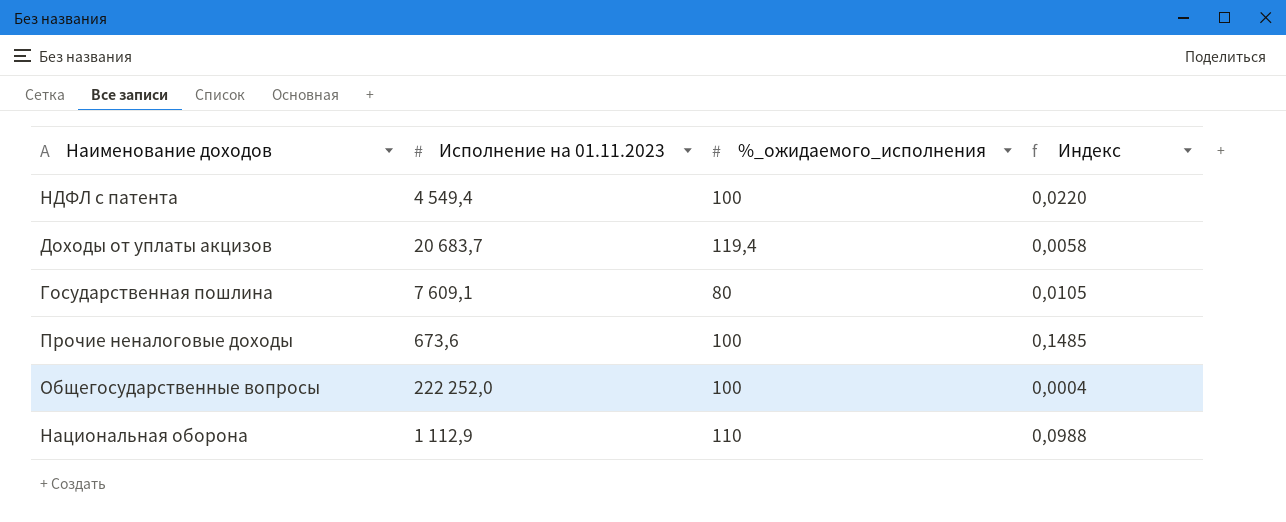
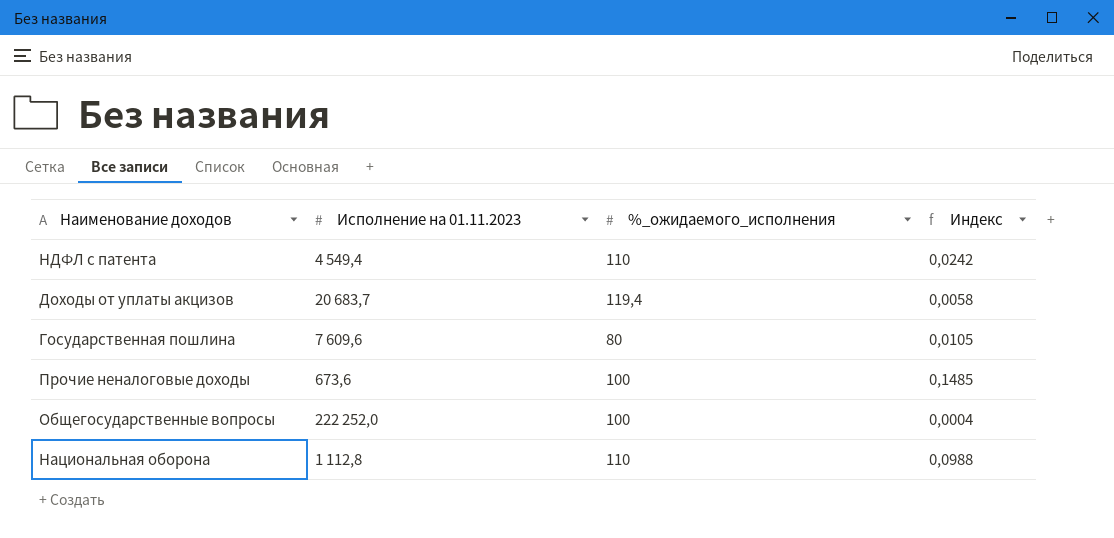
НДФЛ с патента | %_ожидаемого_исполнения: 100 -> 110
НДФЛ с патента | Индекс: 0,0220 -> 0,0242
Государственная пошлина | Исполнение на 01.11.2023: 7 609,1 -> 7 609,6
Национальная оборона | Исполнение на 01.11.2023: 1 112,9 -> 1 112,8

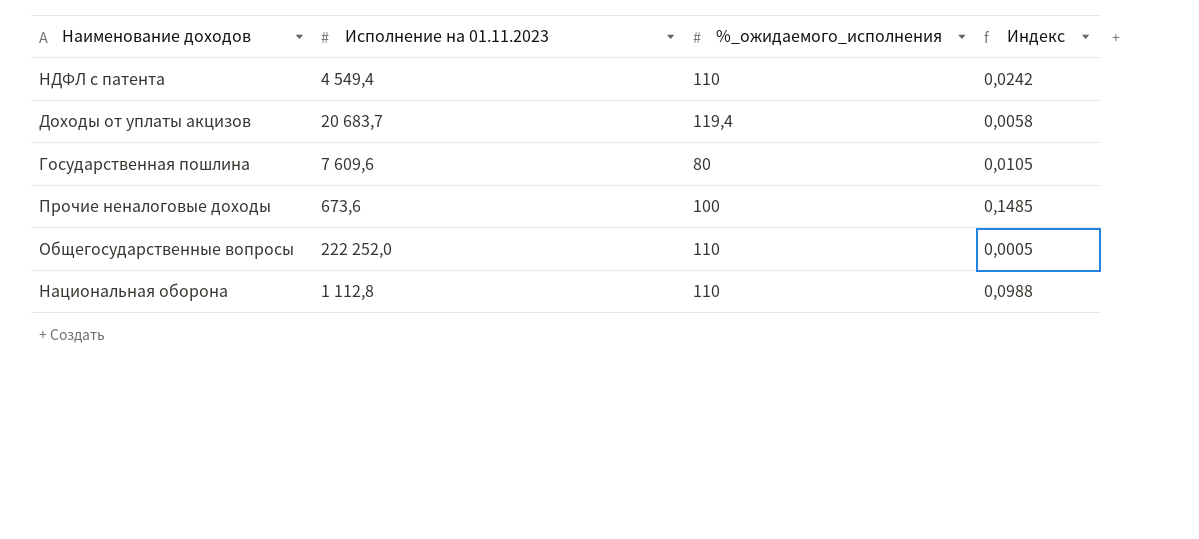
Общегосударственные вопросы | %_ожидаемого_исполнения: 100 -> 110
Общегосударственные вопросы | Индекс: 0,0004 -> 0,0005

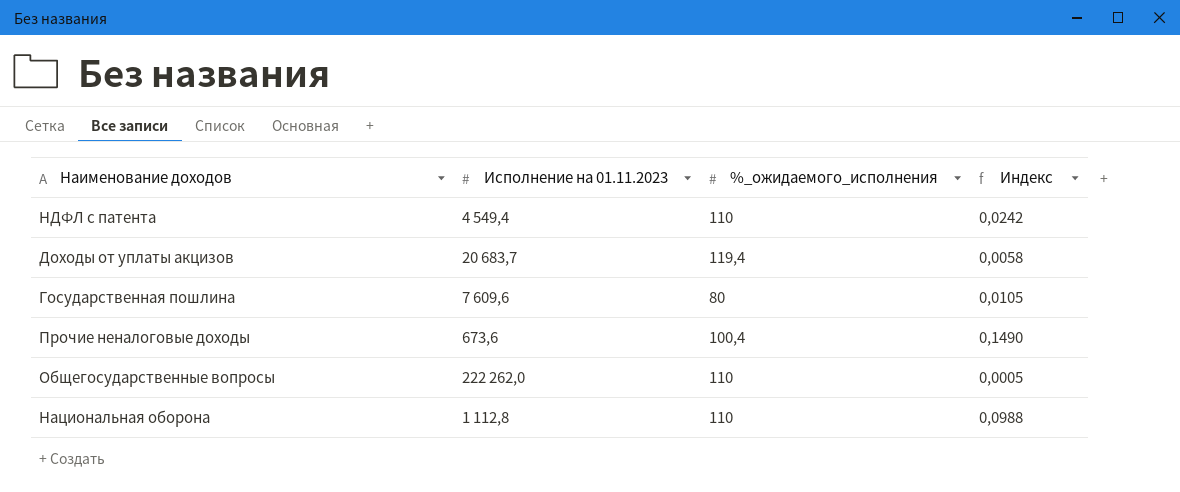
Прочие неналоговые доходы | %_ожидаемого_исполнения: 100 -> 100,4
Прочие неналоговые доходы | Индекс: 0,1485 -> 0,1490
Общегосударственные вопросы | Исполнение на 01.11.2023: 222 252,0 -> 222 262,0

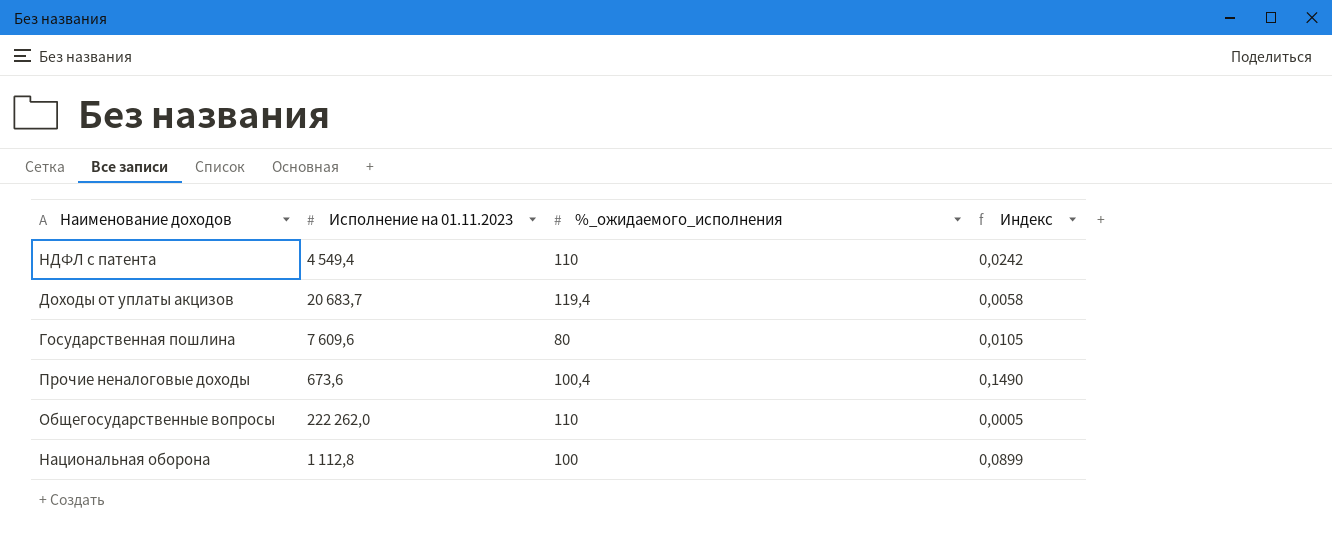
Национальная оборона | %_ожидаемого_исполнения: 110 -> 100
Национальная оборона | Индекс: 0,0988 -> 0,0899

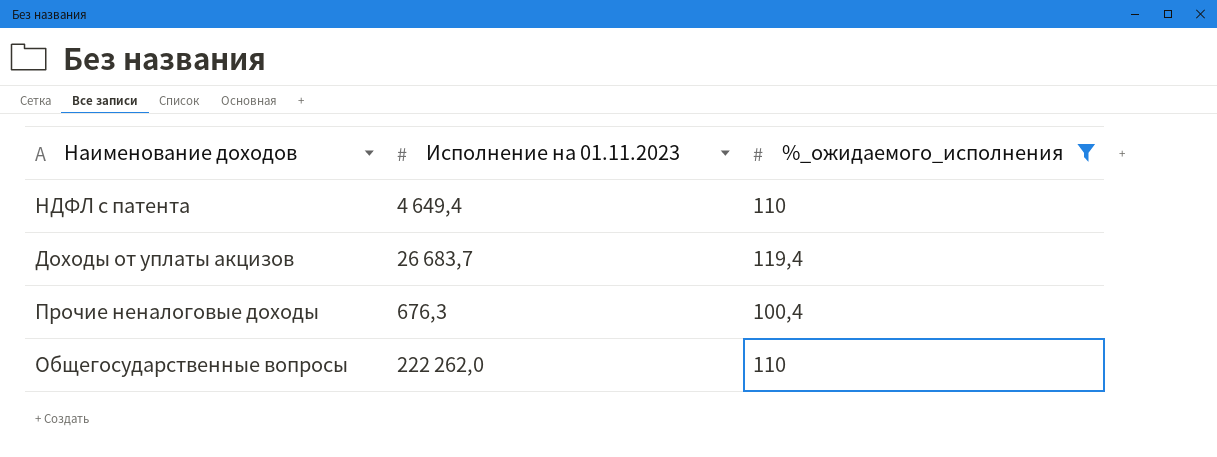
filter: none -> %_ожидаемого_исполнения >= 100,4
column Индекс | formula: [%_ожидаемого_исполнения] / [Исполнение на 01.11.2023] -> none
НДФЛ с патента | Исполнение на 01.11.2023: 4 549,4 -> 4 649,4
Доходы от уплаты акцизов | Исполнение на 01.11.2023: 20 683,7 -> 26 683,7
Прочие неналоговые доходы | Исполнение на 01.11.2023: 673,6 -> 676,3

